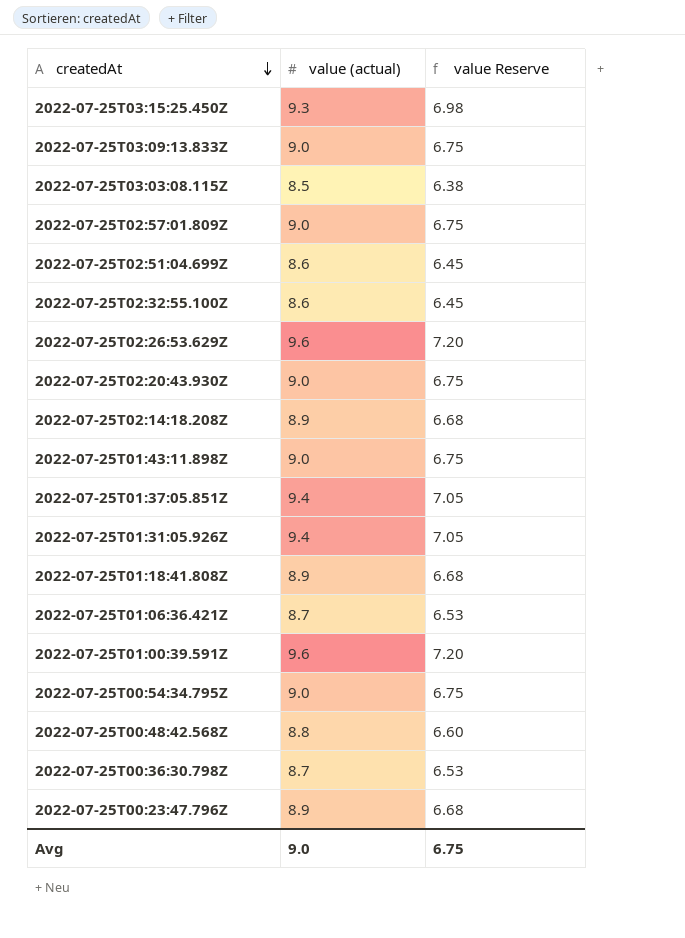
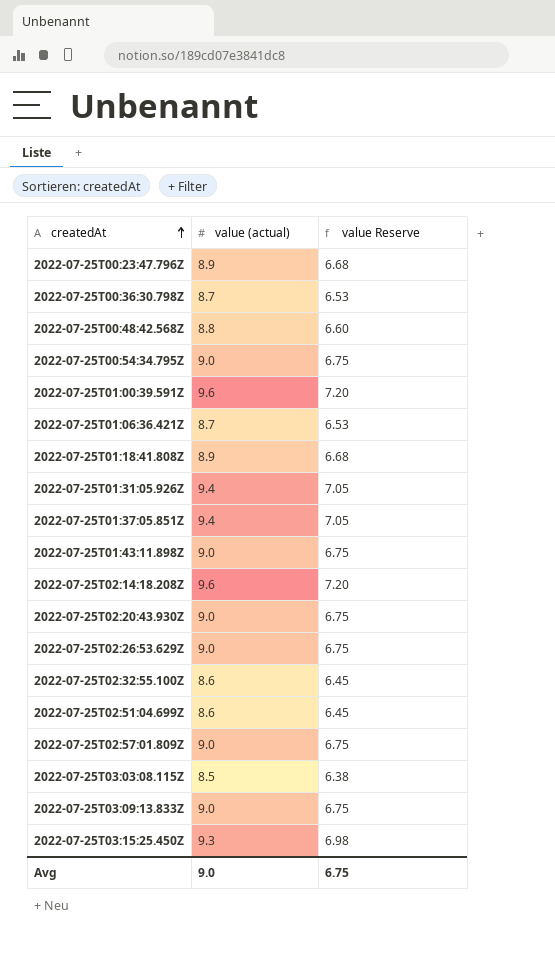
row order: createdAt descending -> createdAt ascending
2022-07-25T02:14:18.208Z | value (actual): 8.9 -> 9.6
2022-07-25T02:14:18.208Z | value Reserve: 6.68 -> 7.20
2022-07-25T02:26:53.629Z | value (actual): 9.6 -> 9.0
2022-07-25T02:26:53.629Z | value Reserve: 7.20 -> 6.75

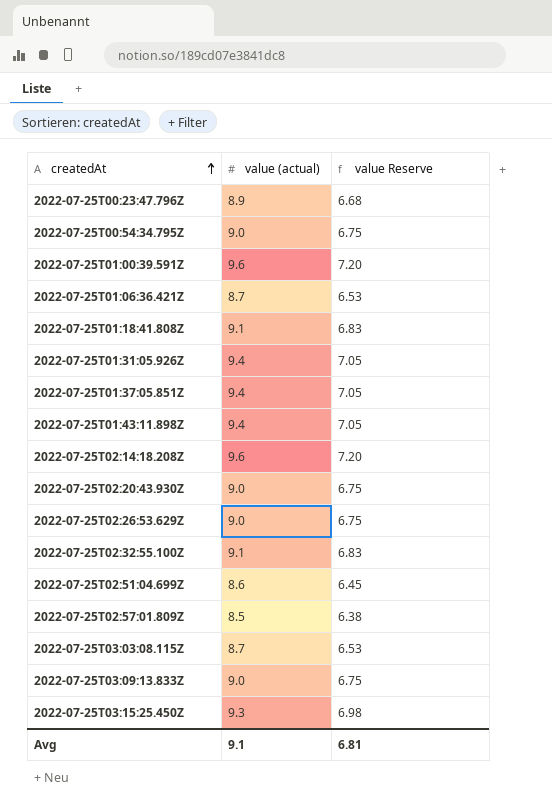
row 2022-07-25T00:36:30.798Z: 8.7 | 6.53 -> none
row 2022-07-25T00:48:42.568Z: 8.8 | 6.60 -> none
2022-07-25T01:18:41.808Z | value (actual): 8.9 -> 9.1
2022-07-25T01:18:41.808Z | value Reserve: 6.68 -> 6.83
2022-07-25T01:43:11.898Z | value (actual): 9.0 -> 9.4
2022-07-25T01:43:11.898Z | value Reserve: 6.75 -> 7.05
2022-07-25T02:32:55.100Z | value (actual): 8.6 -> 9.1
2022-07-25T02:32:55.100Z | value Reserve: 6.45 -> 6.83
2022-07-25T02:57:01.809Z | value (actual): 9.0 -> 8.5
2022-07-25T02:57:01.809Z | value Reserve: 6.75 -> 6.38
2022-07-25T03:03:08.115Z | value (actual): 8.5 -> 8.7
2022-07-25T03:03:08.115Z | value Reserve: 6.38 -> 6.53
Avg | value (actual): 9.0 -> 9.1
Avg | value Reserve: 6.75 -> 6.81

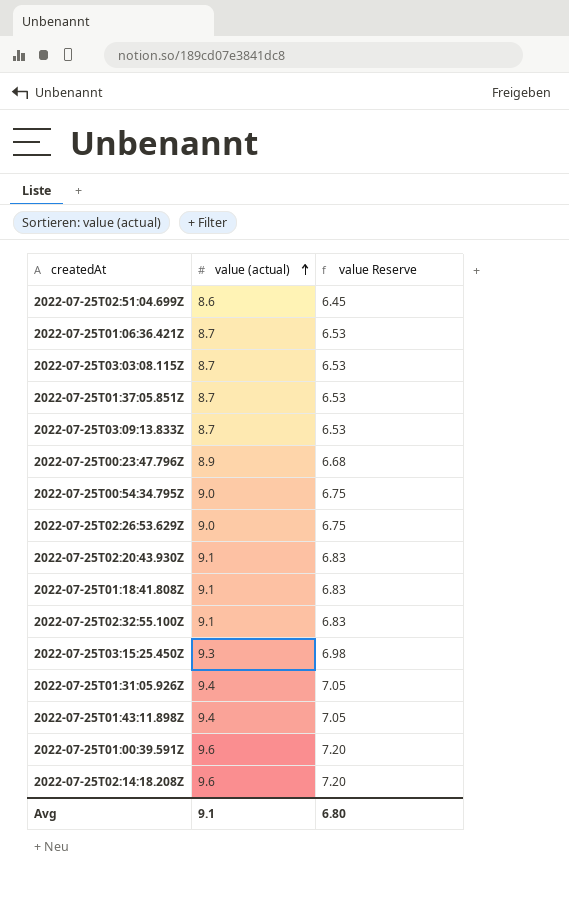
row order: createdAt ascending -> value (actual) ascending
row 2022-07-25T02:57:01.809Z: 8.5 | 6.38 -> none
2022-07-25T01:37:05.851Z | value (actual): 9.4 -> 8.7
2022-07-25T01:37:05.851Z | value Reserve: 7.05 -> 6.53
2022-07-25T03:09:13.833Z | value (actual): 9.0 -> 8.7
2022-07-25T03:09:13.833Z | value Reserve: 6.75 -> 6.53
2022-07-25T02:20:43.930Z | value (actual): 9.0 -> 9.1
2022-07-25T02:20:43.930Z | value Reserve: 6.75 -> 6.83
Avg | value Reserve: 6.81 -> 6.80

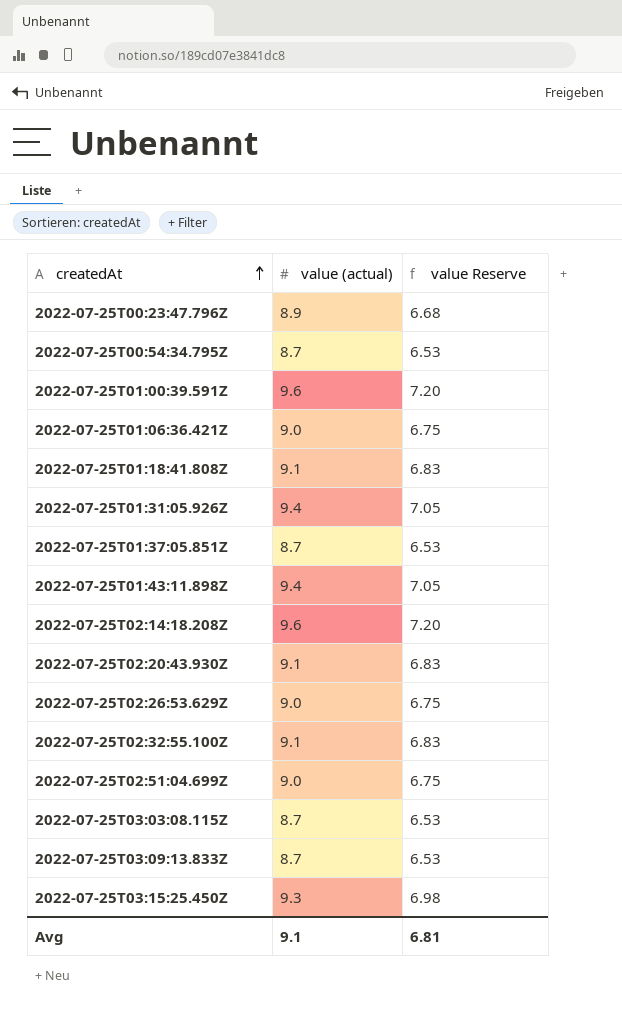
row order: value (actual) ascending -> createdAt ascending
2022-07-25T00:54:34.795Z | value (actual): 9.0 -> 8.7
2022-07-25T00:54:34.795Z | value Reserve: 6.75 -> 6.53
2022-07-25T01:06:36.421Z | value (actual): 8.7 -> 9.0
2022-07-25T01:06:36.421Z | value Reserve: 6.53 -> 6.75
2022-07-25T02:51:04.699Z | value (actual): 8.6 -> 9.0
2022-07-25T02:51:04.699Z | value Reserve: 6.45 -> 6.75
Avg | value Reserve: 6.80 -> 6.81

